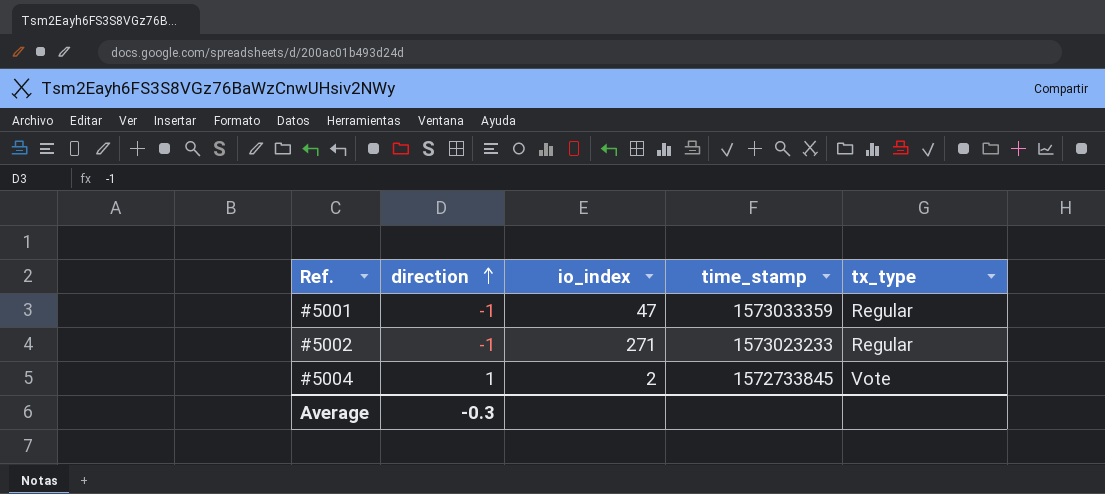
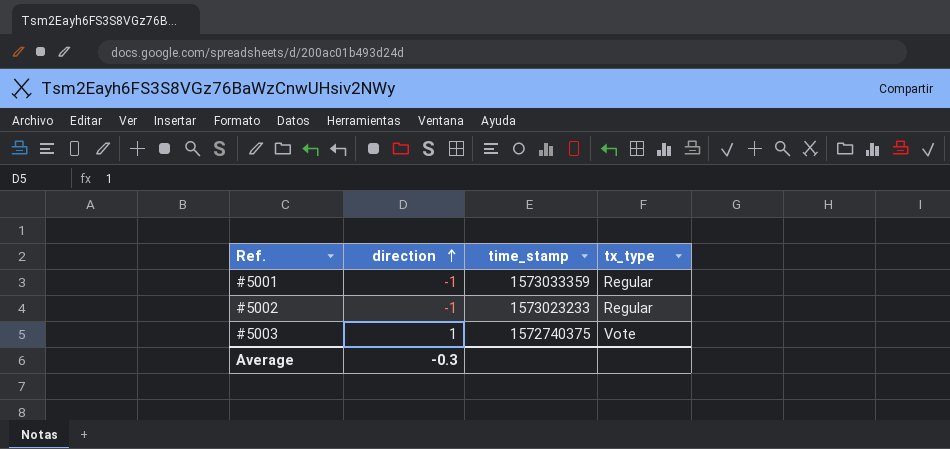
column io_index | position: 3 -> none
row #5004: 1 | 2 | 1572733845 | Vote -> none
row #5003: none -> 1 | 1572740375 | Vote

